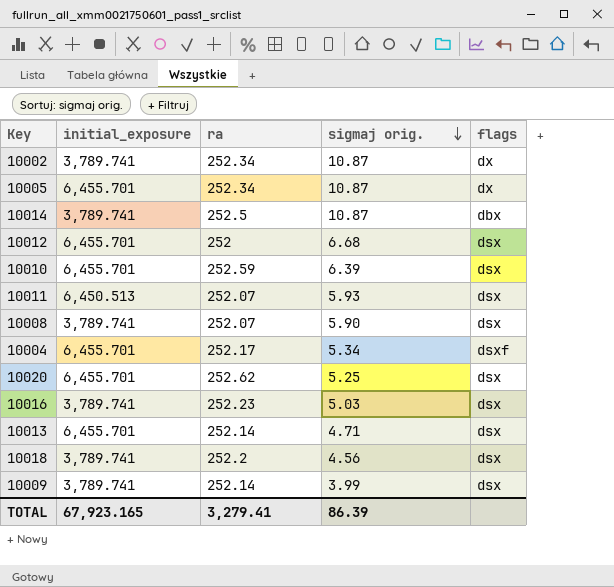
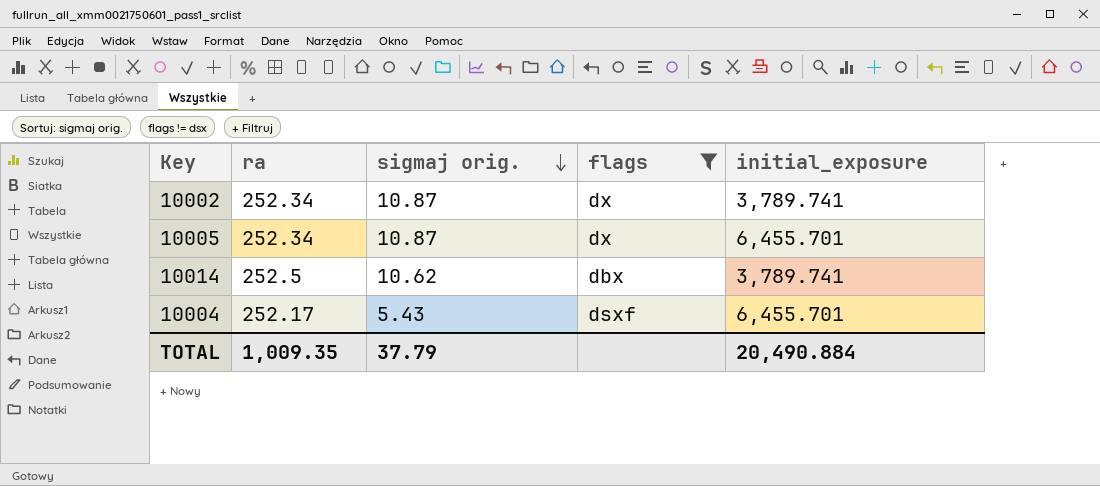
filter: none -> flags != dsx
column initial_exposure | position: 2 -> 5
10014 | sigmaj orig.: 10.87 -> 10.62
10004 | sigmaj orig.: 5.34 -> 5.43
TOTAL | ra: 3,279.41 -> 1,009.35
TOTAL | sigmaj orig.: 86.39 -> 37.79
TOTAL | initial_exposure: 67,923.165 -> 20,490.884

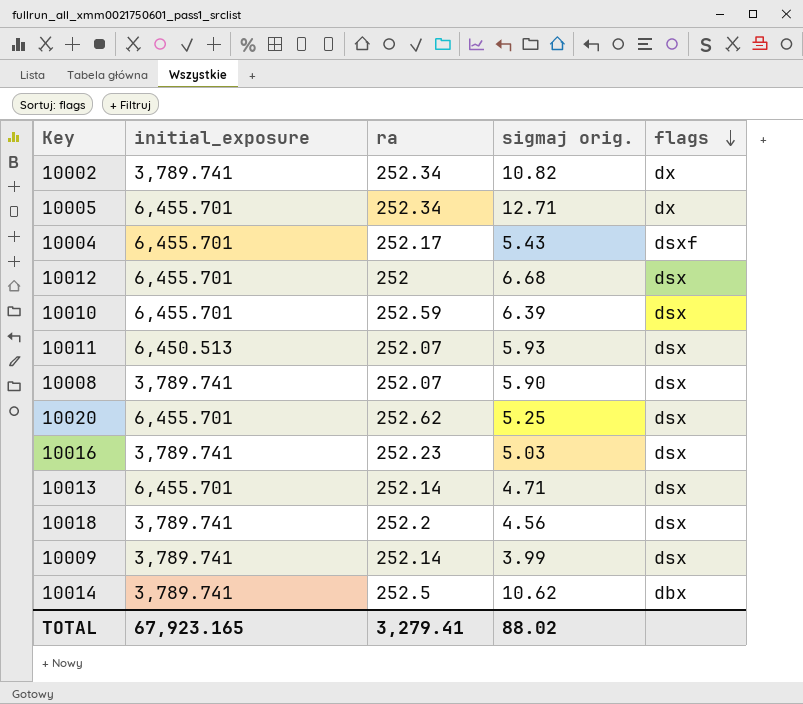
filter: flags != dsx -> none
row order: sigmaj orig. descending -> flags descending
column initial_exposure | position: 5 -> 2
10002 | sigmaj orig.: 10.87 -> 10.82
10005 | sigmaj orig.: 10.87 -> 12.71
TOTAL | initial_exposure: 20,490.884 -> 67,923.165
TOTAL | ra: 1,009.35 -> 3,279.41
TOTAL | sigmaj orig.: 37.79 -> 88.02

